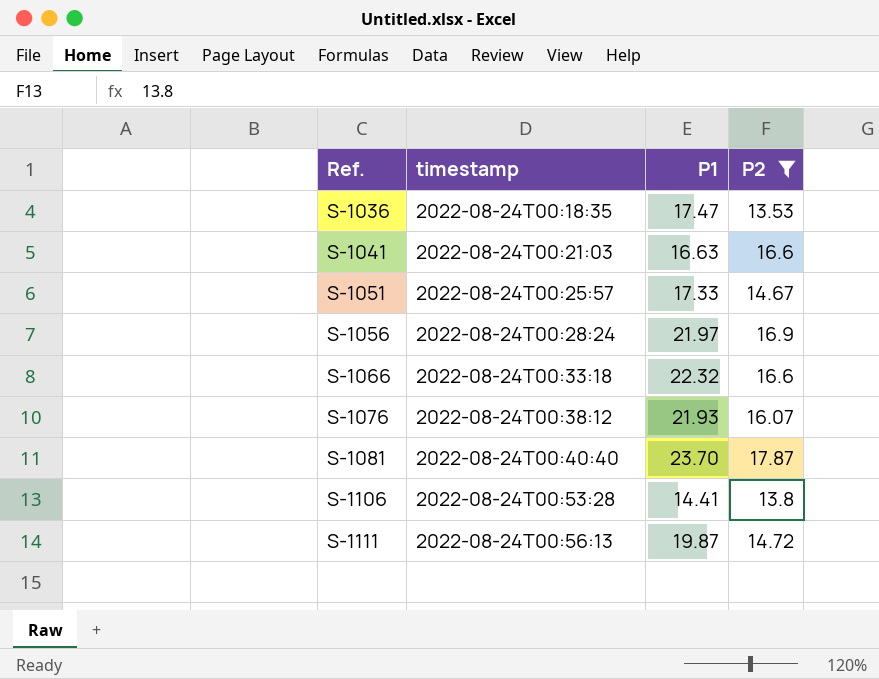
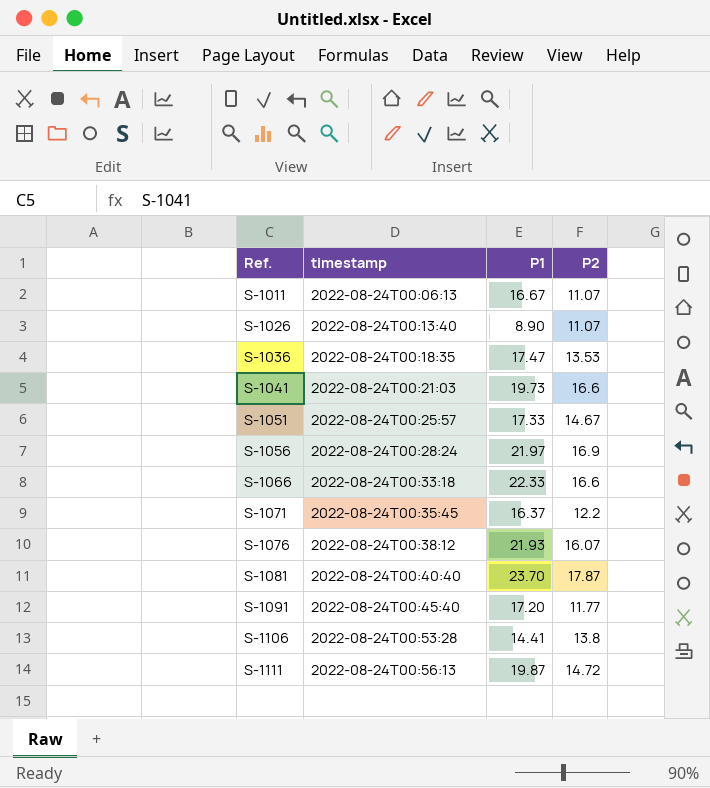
filter: P2 >= 13.53 -> none
S-1041 | P1: 16.63 -> 19.73
S-1066 | P1: 22.32 -> 22.33

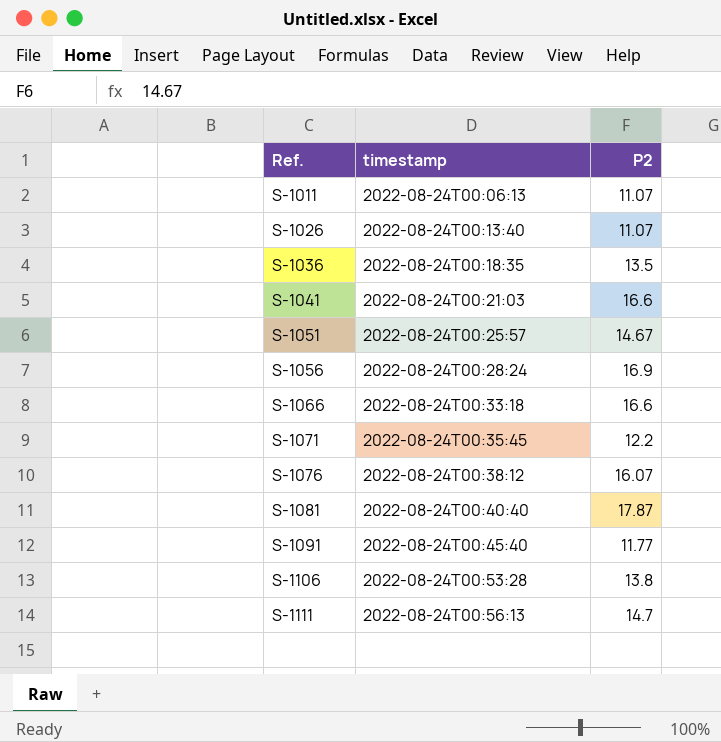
column P1 | position: 3 -> none
S-1036 | P2: 13.53 -> 13.5
S-1111 | P2: 14.72 -> 14.7

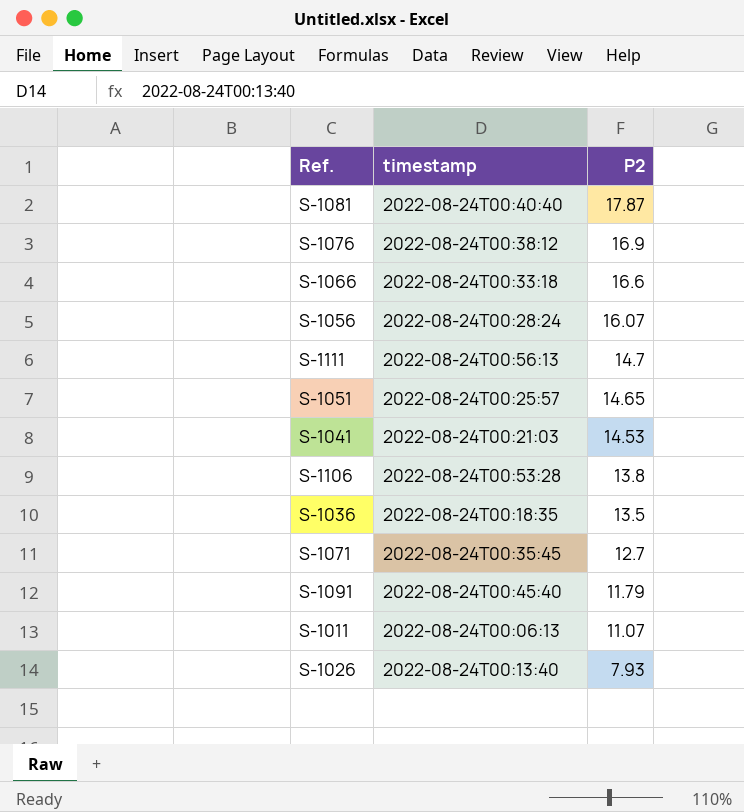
row order: Ref. ascending -> P2 descending
S-1076 | P2: 16.07 -> 16.9
S-1056 | P2: 16.9 -> 16.07
S-1051 | P2: 14.67 -> 14.65
S-1041 | P2: 16.6 -> 14.53
S-1071 | P2: 12.2 -> 12.7
S-1091 | P2: 11.77 -> 11.79
S-1026 | P2: 11.07 -> 7.93

